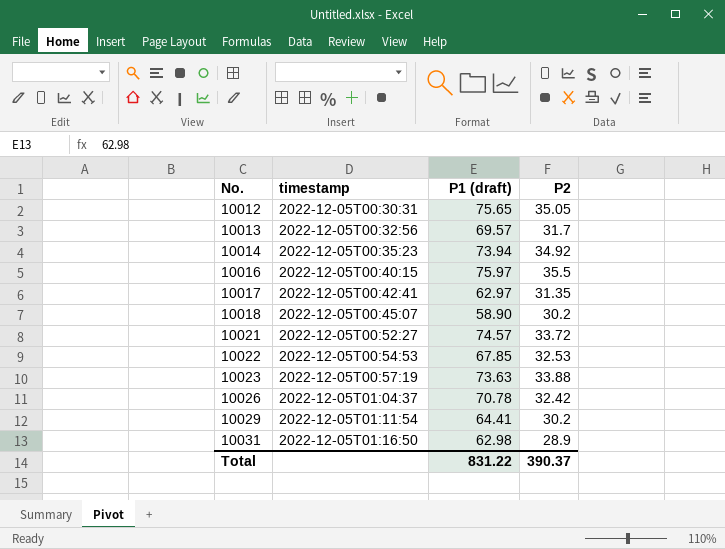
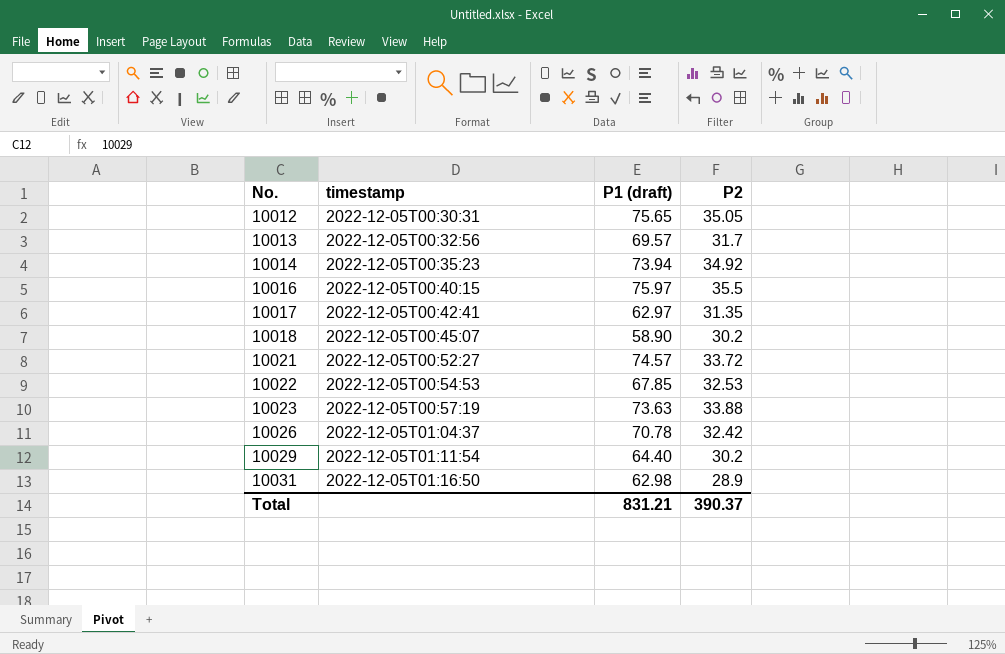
10029 | P1 (draft): 64.41 -> 64.40
Total | P1 (draft): 831.22 -> 831.21

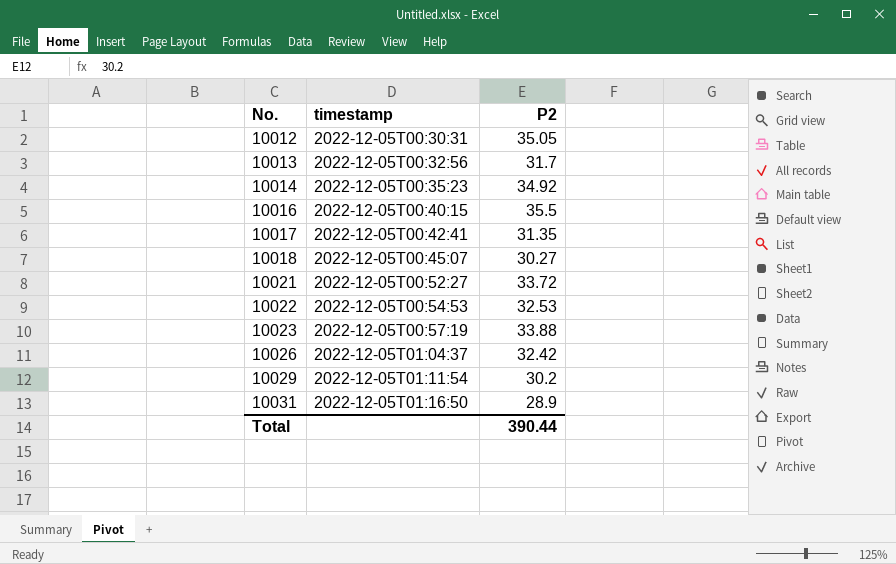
column P1 (draft) | position: 3 -> none
10018 | P2: 30.2 -> 30.27
Total | P2: 390.37 -> 390.44

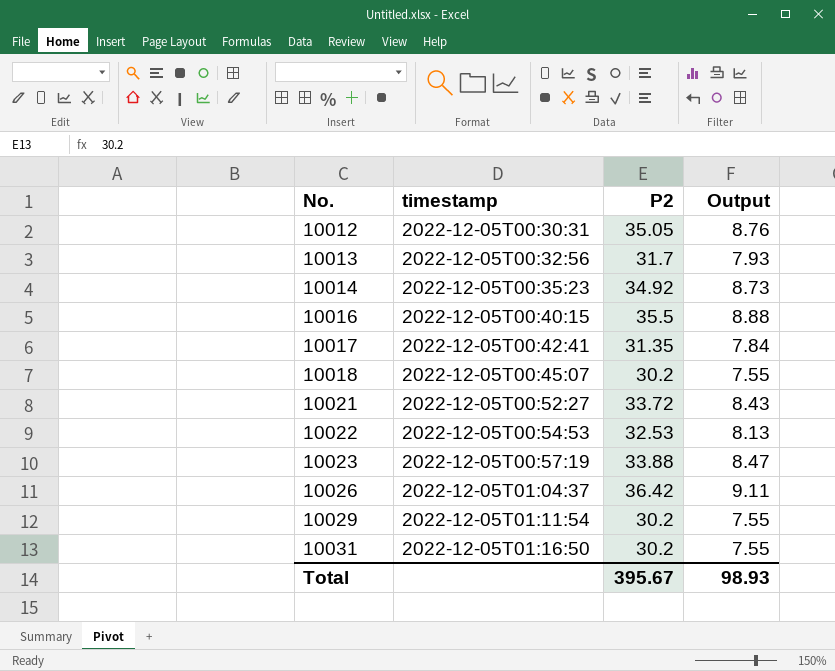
column Output | formula: none -> [P2] * 0.25
10018 | P2: 30.27 -> 30.2
10026 | P2: 32.42 -> 36.42
10031 | P2: 28.9 -> 30.2
Total | P2: 390.44 -> 395.67

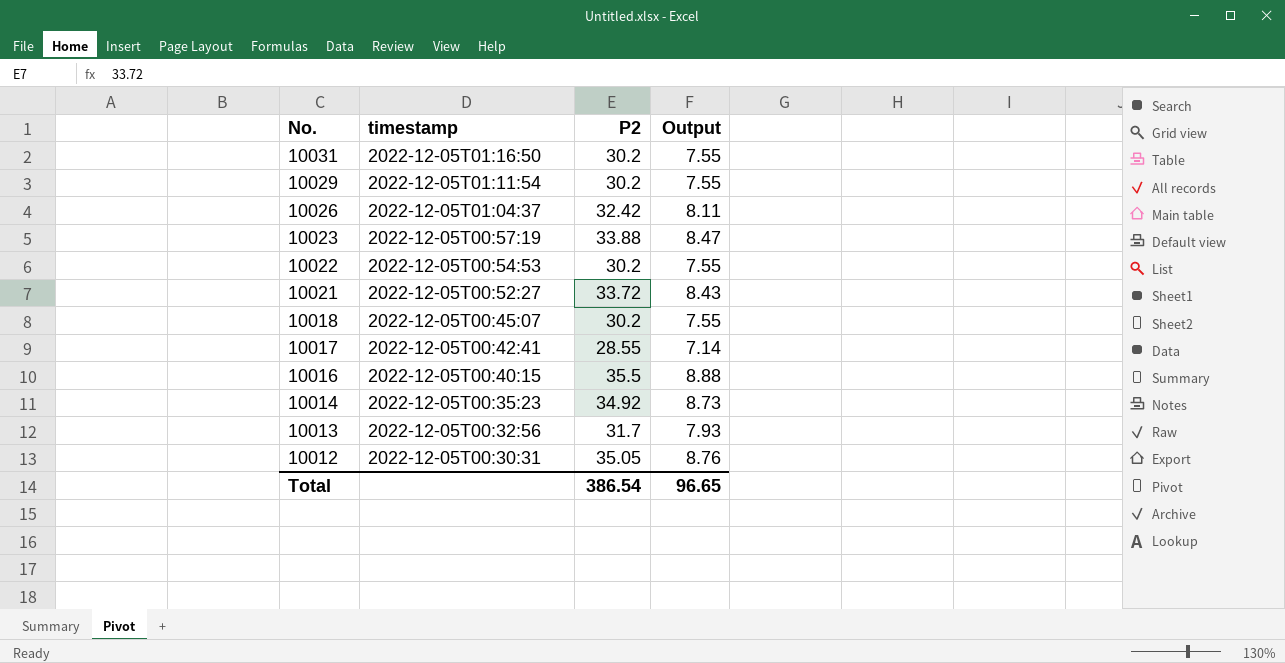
row order: No. ascending -> No. descending
10026 | P2: 36.42 -> 32.42
10026 | Output: 9.11 -> 8.11
10022 | P2: 32.53 -> 30.2
10022 | Output: 8.13 -> 7.55
10017 | P2: 31.35 -> 28.55
10017 | Output: 7.84 -> 7.14
Total | P2: 395.67 -> 386.54
Total | Output: 98.93 -> 96.65

